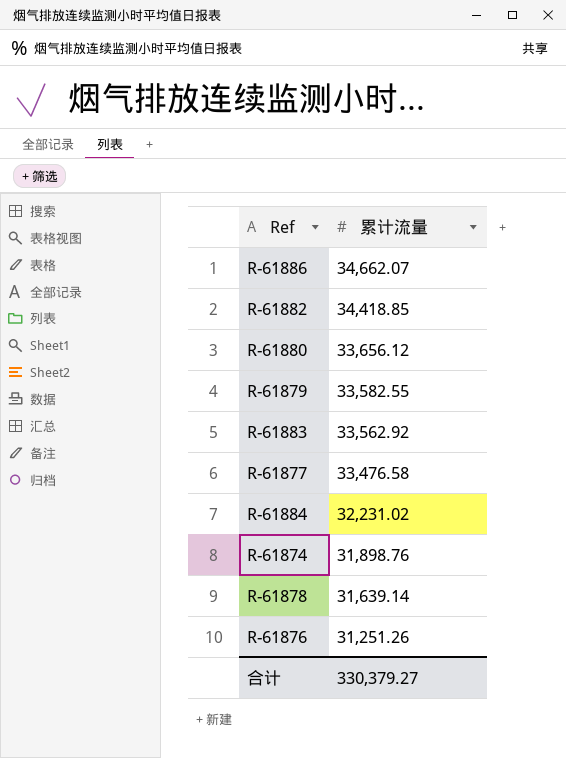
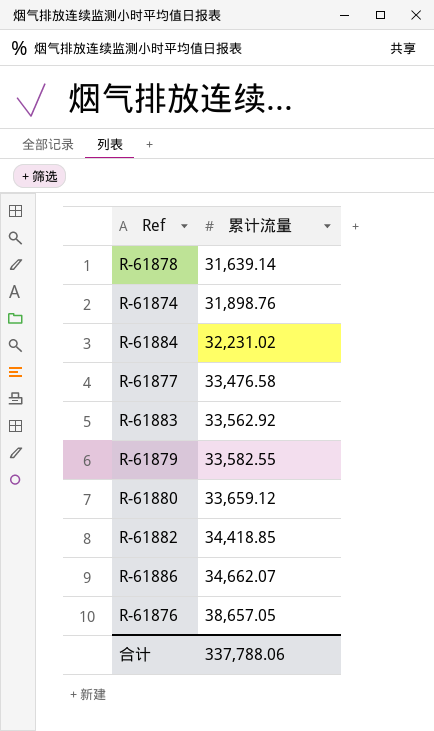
row order: 累计流量 descending -> 累计流量 ascending
R-61880 | 累计流量: 33,656.12 -> 33,659.12
R-61876 | 累计流量: 31,251.26 -> 38,657.05
合计 | 累计流量: 330,379.27 -> 337,788.06

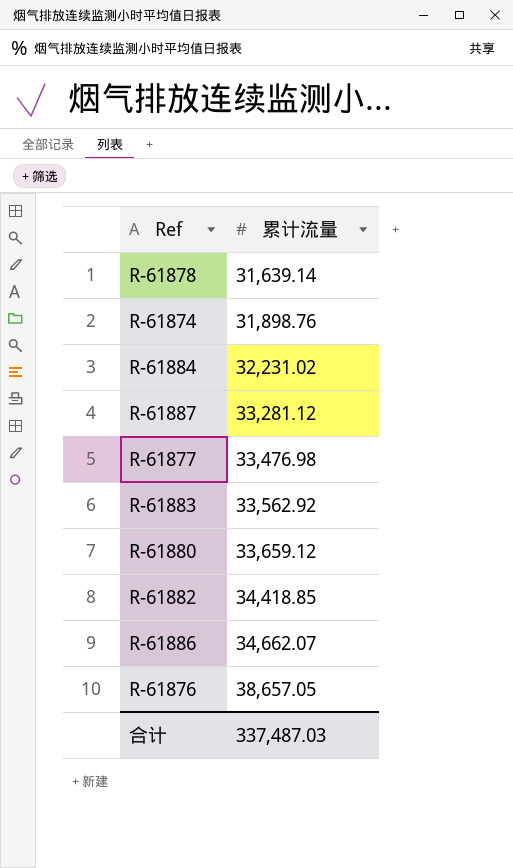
row R-61879: 33,582.55 -> none
row R-61887: none -> 33,281.12
R-61877 | 累计流量: 33,476.58 -> 33,476.98
合计 | 累计流量: 337,788.06 -> 337,487.03

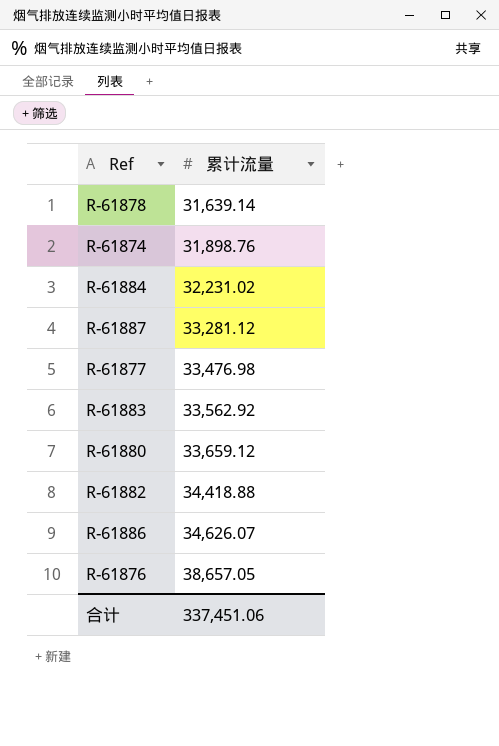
R-61882 | 累计流量: 34,418.85 -> 34,418.88
R-61886 | 累计流量: 34,662.07 -> 34,626.07
合计 | 累计流量: 337,487.03 -> 337,451.06

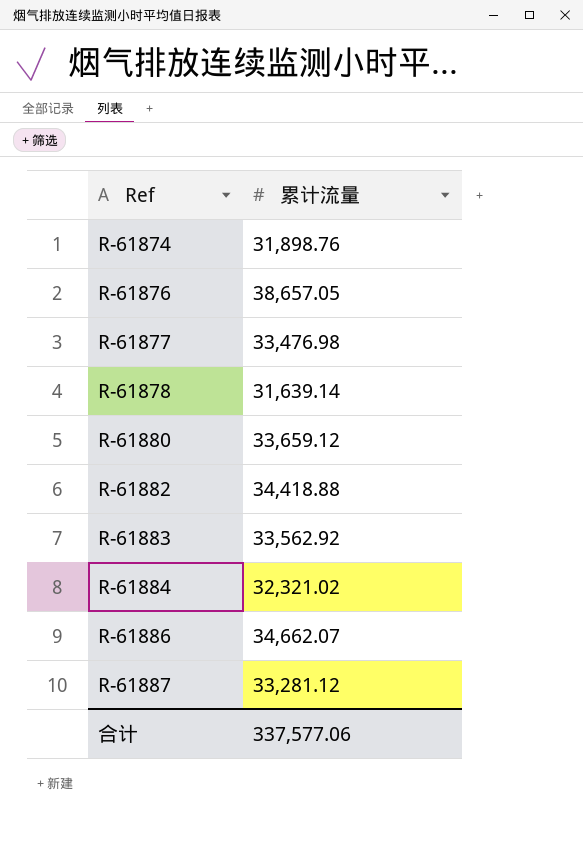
row order: 累计流量 ascending -> Ref ascending
R-61884 | 累计流量: 32,231.02 -> 32,321.02
R-61886 | 累计流量: 34,626.07 -> 34,662.07
合计 | 累计流量: 337,451.06 -> 337,577.06

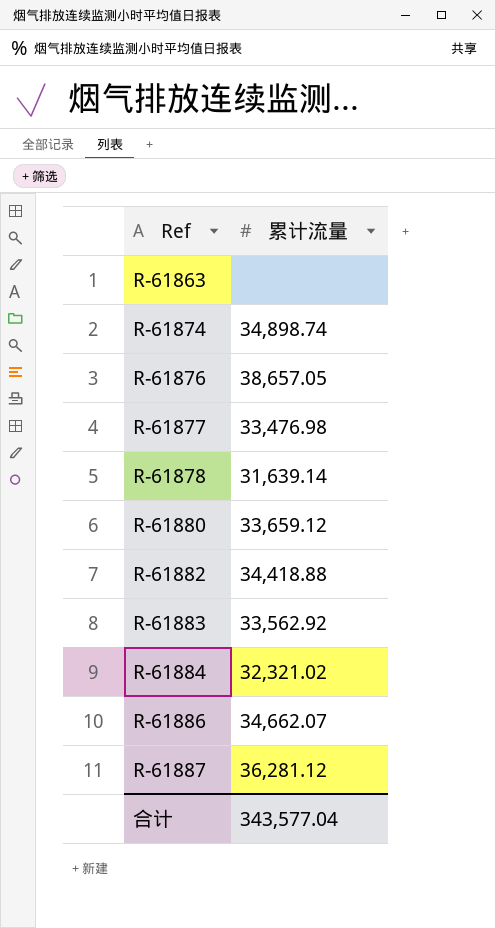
row R-61863: none -> none
R-61874 | 累计流量: 31,898.76 -> 34,898.74
R-61887 | 累计流量: 33,281.12 -> 36,281.12
合计 | 累计流量: 337,577.06 -> 343,577.04

